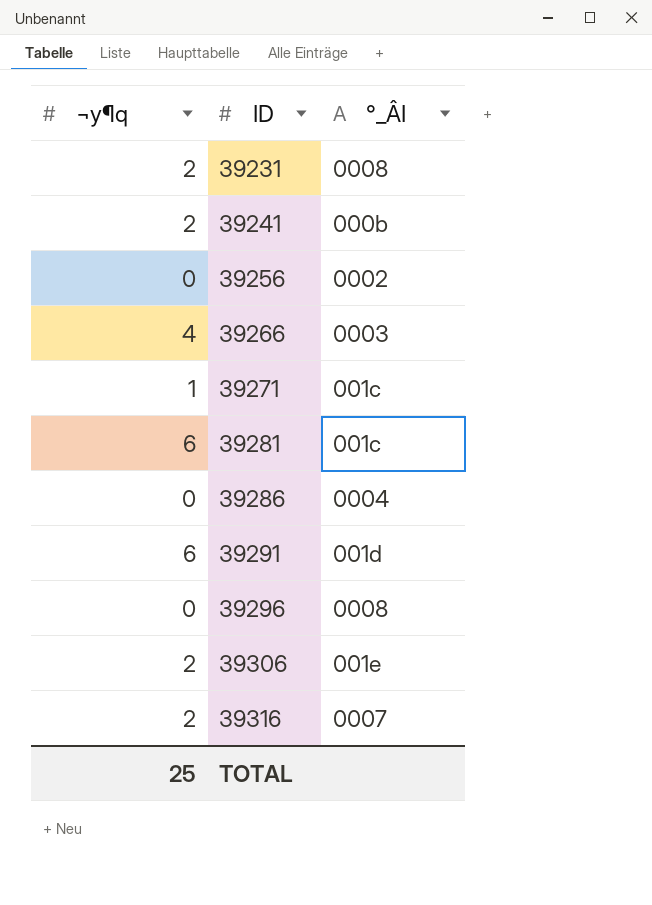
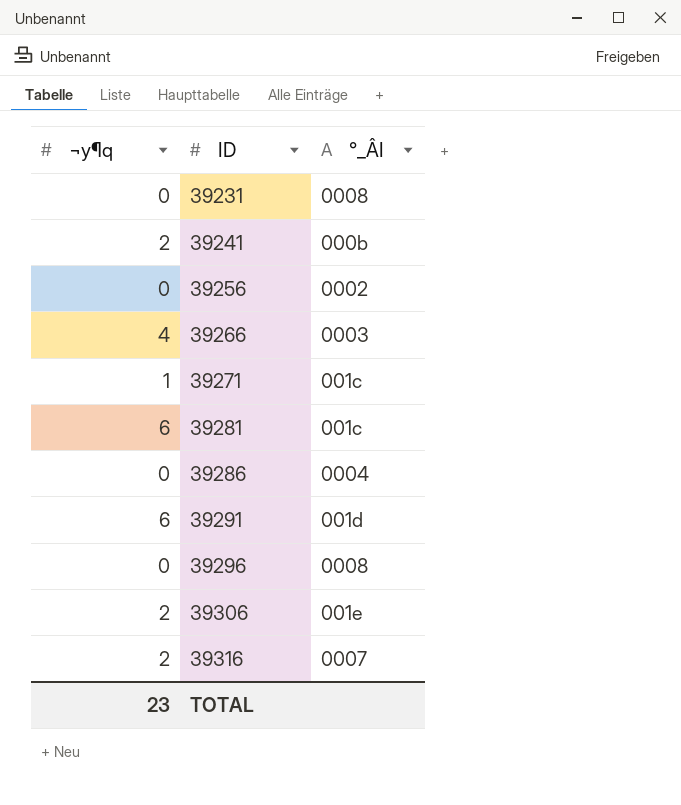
39231 | ¬y¶q: 2 -> 0
TOTAL | ¬y¶q: 25 -> 23

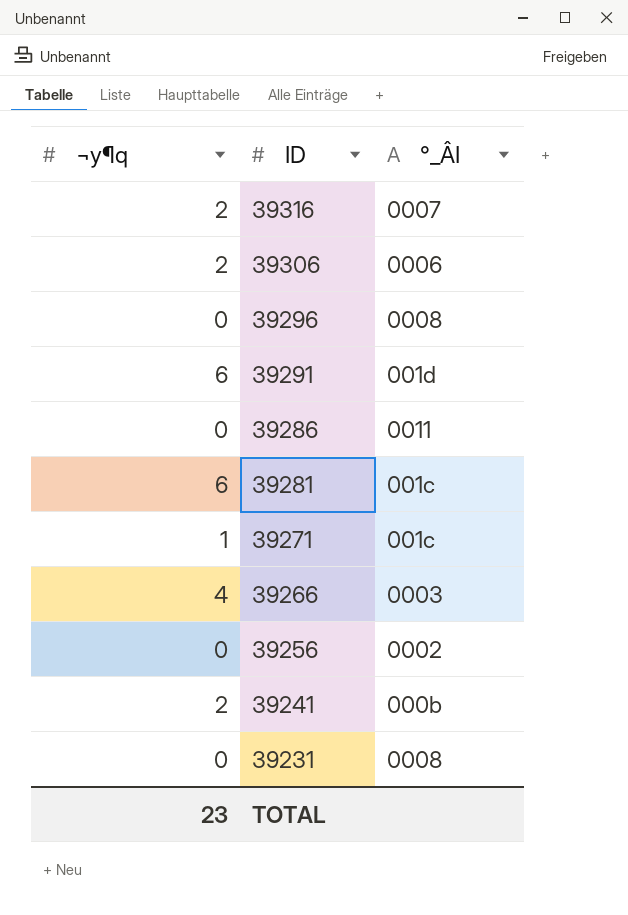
row order: ID ascending -> ID descending
39306 | °_ÂI: 001e -> 0006
39286 | °_ÂI: 0004 -> 0011

